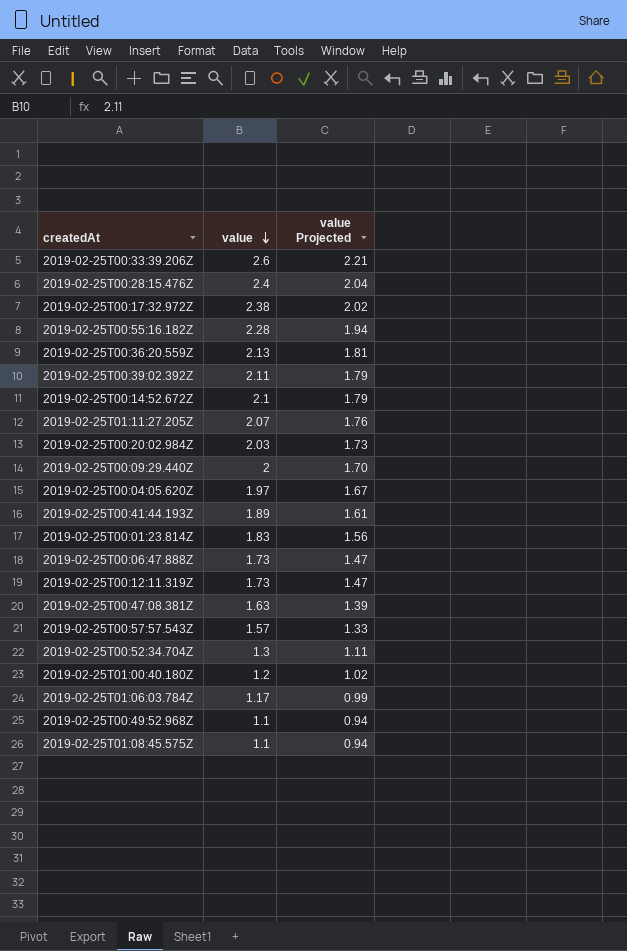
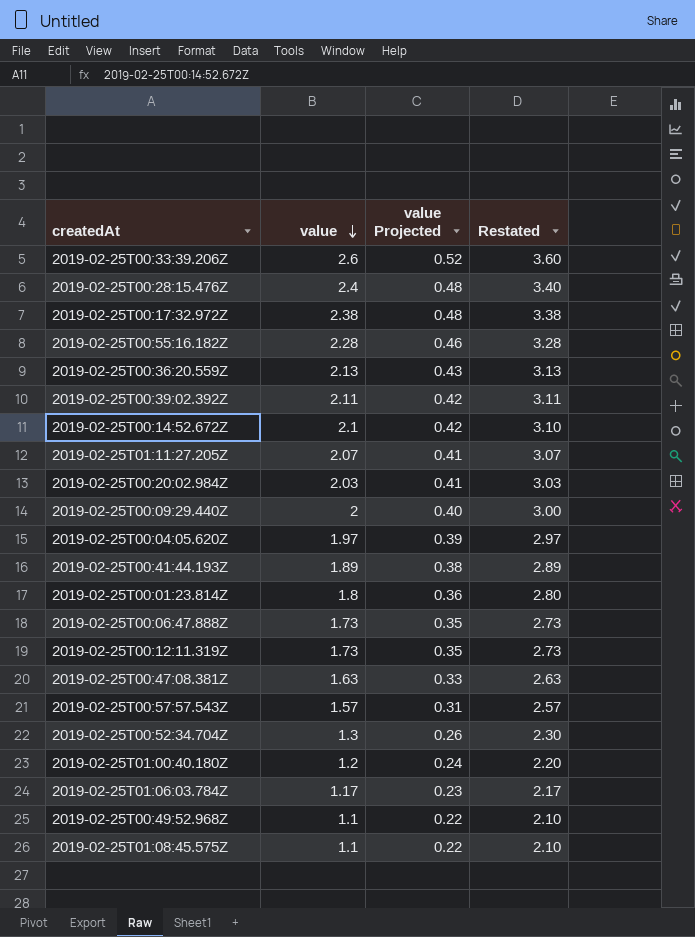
column value Projected | formula: [value] * 0.85 -> [value] * 0.2
column Restated | formula: none -> [value] + 1
2019-02-25T00:01:23.814Z | value: 1.83 -> 1.8

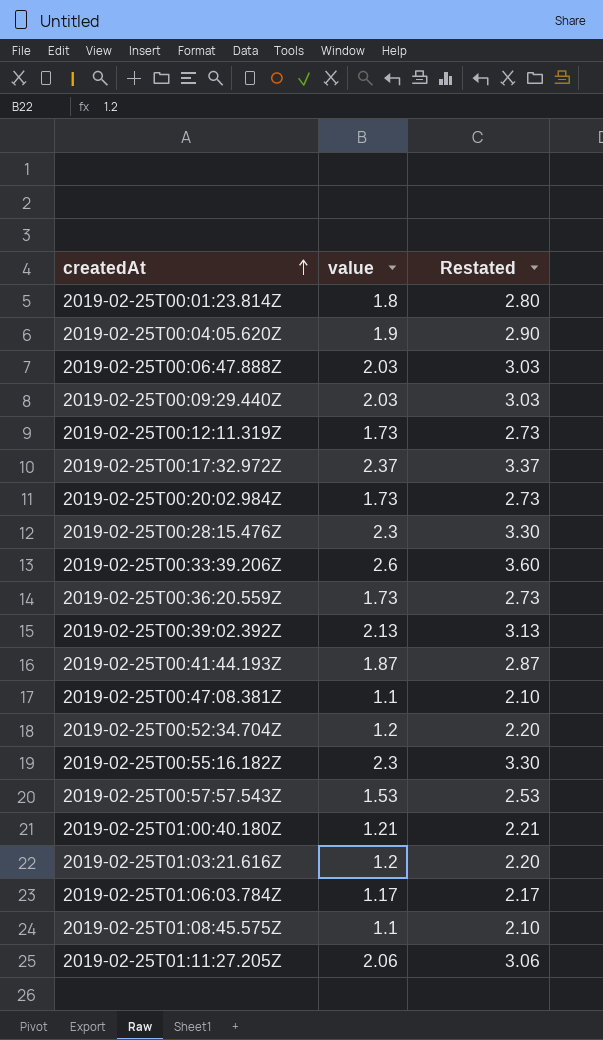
row order: value descending -> createdAt ascending
column value Projected | formula: [value] * 0.2 -> none
row 2019-02-25T00:14:52.672Z: 2.1 | 0.42 | 3.10 -> none
row 2019-02-25T00:49:52.968Z: 1.1 | 0.22 | 2.10 -> none
2019-02-25T00:04:05.620Z | value: 1.97 -> 1.9
2019-02-25T00:04:05.620Z | Restated: 2.97 -> 2.90
2019-02-25T00:06:47.888Z | value: 1.73 -> 2.03
2019-02-25T00:06:47.888Z | Restated: 2.73 -> 3.03
2019-02-25T00:09:29.440Z | value: 2 -> 2.03
2019-02-25T00:09:29.440Z | Restated: 3.00 -> 3.03
2019-02-25T00:17:32.972Z | value: 2.38 -> 2.37
2019-02-25T00:17:32.972Z | Restated: 3.38 -> 3.37
2019-02-25T00:20:02.984Z | value: 2.03 -> 1.73
2019-02-25T00:20:02.984Z | Restated: 3.03 -> 2.73
2019-02-25T00:28:15.476Z | value: 2.4 -> 2.3
2019-02-25T00:28:15.476Z | Restated: 3.40 -> 3.30
2019-02-25T00:36:20.559Z | value: 2.13 -> 1.73
2019-02-25T00:36:20.559Z | Restated: 3.13 -> 2.73
2019-02-25T00:39:02.392Z | value: 2.11 -> 2.13
2019-02-25T00:39:02.392Z | Restated: 3.11 -> 3.13
2019-02-25T00:41:44.193Z | value: 1.89 -> 1.87
2019-02-25T00:41:44.193Z | Restated: 2.89 -> 2.87
2019-02-25T00:47:08.381Z | value: 1.63 -> 1.1
2019-02-25T00:47:08.381Z | Restated: 2.63 -> 2.10
2019-02-25T00:52:34.704Z | value: 1.3 -> 1.2
2019-02-25T00:52:34.704Z | Restated: 2.30 -> 2.20
2019-02-25T00:55:16.182Z | value: 2.28 -> 2.3
2019-02-25T00:55:16.182Z | Restated: 3.28 -> 3.30
2019-02-25T00:57:57.543Z | value: 1.57 -> 1.53
2019-02-25T00:57:57.543Z | Restated: 2.57 -> 2.53
2019-02-25T01:00:40.180Z | value: 1.2 -> 1.21
2019-02-25T01:00:40.180Z | Restated: 2.20 -> 2.21
row 2019-02-25T01:03:21.616Z: none -> 1.2 | 2.20
2019-02-25T01:11:27.205Z | value: 2.07 -> 2.06
2019-02-25T01:11:27.205Z | Restated: 3.07 -> 3.06

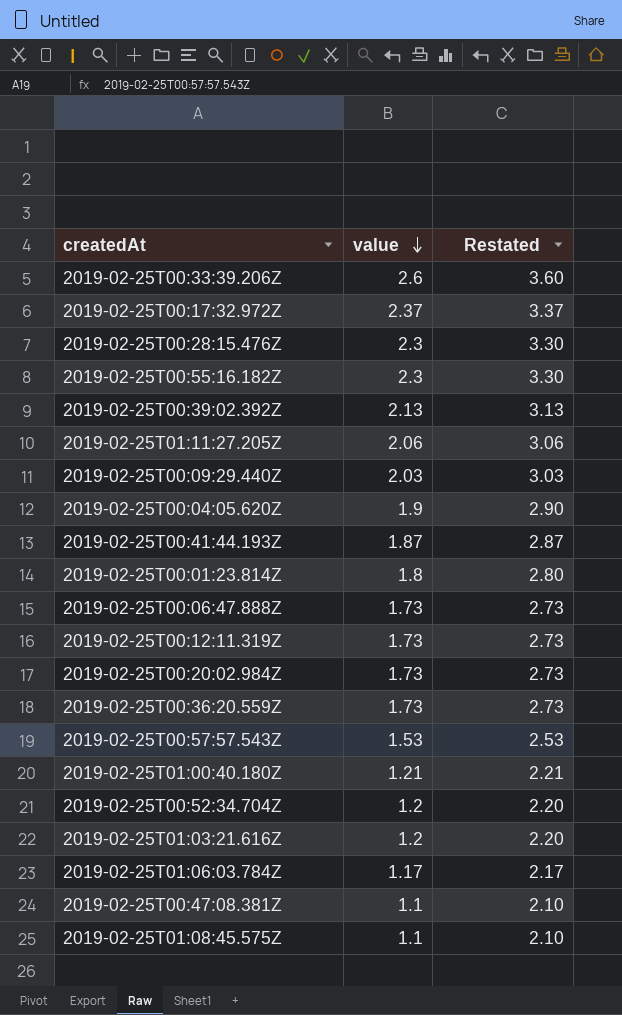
row order: createdAt ascending -> value descending
2019-02-25T00:06:47.888Z | value: 2.03 -> 1.73
2019-02-25T00:06:47.888Z | Restated: 3.03 -> 2.73

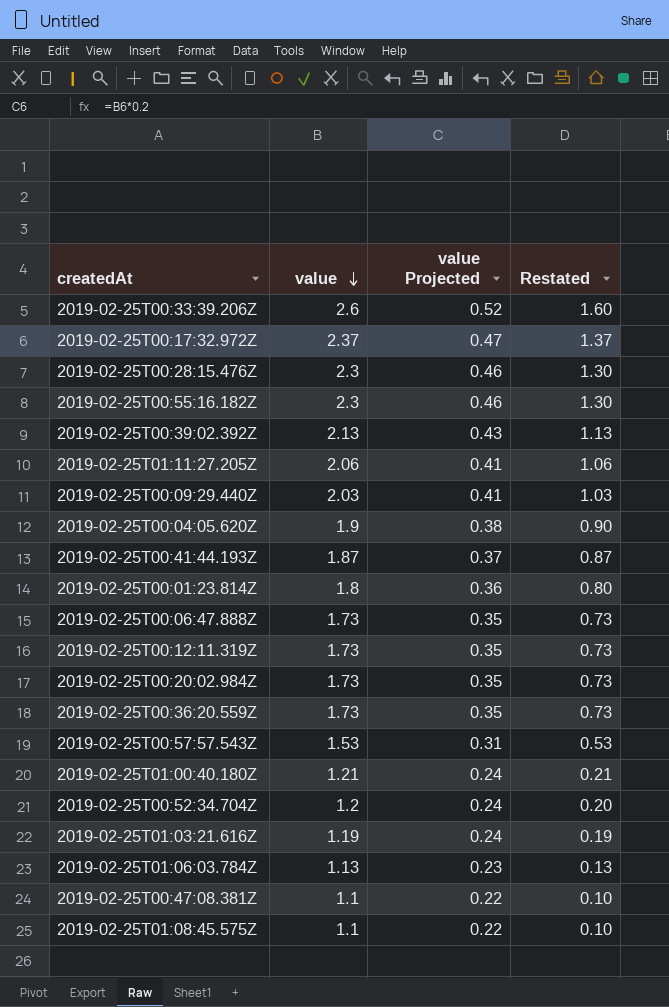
column value Projected | formula: none -> [value] * 0.2
column Restated | formula: [value] + 1 -> [value] - 1
2019-02-25T01:03:21.616Z | value: 1.2 -> 1.19
2019-02-25T01:06:03.784Z | value: 1.17 -> 1.13

